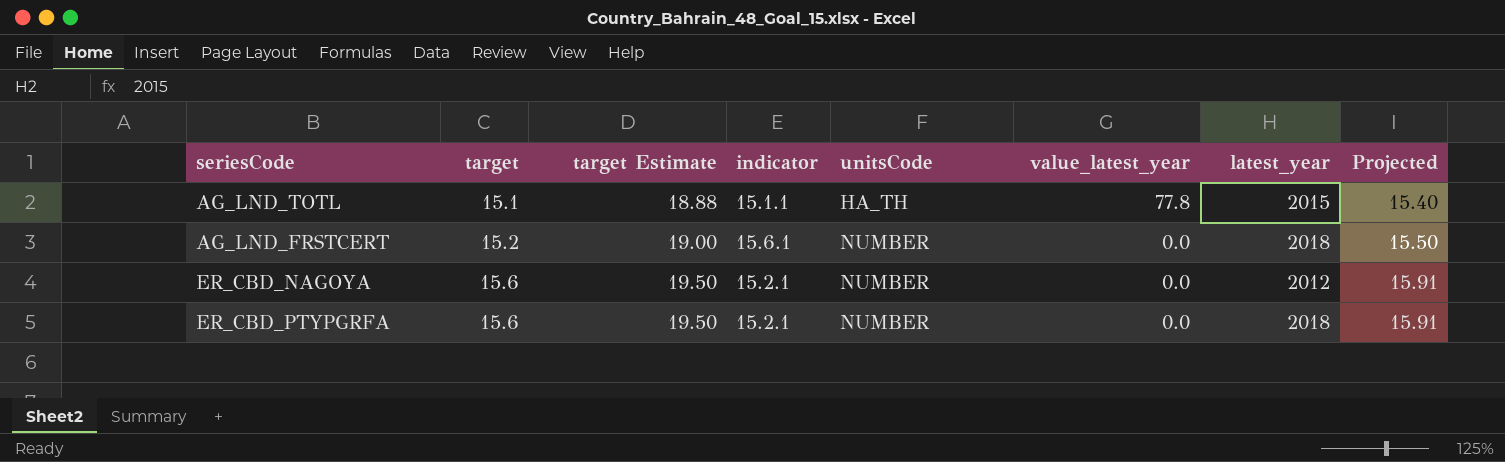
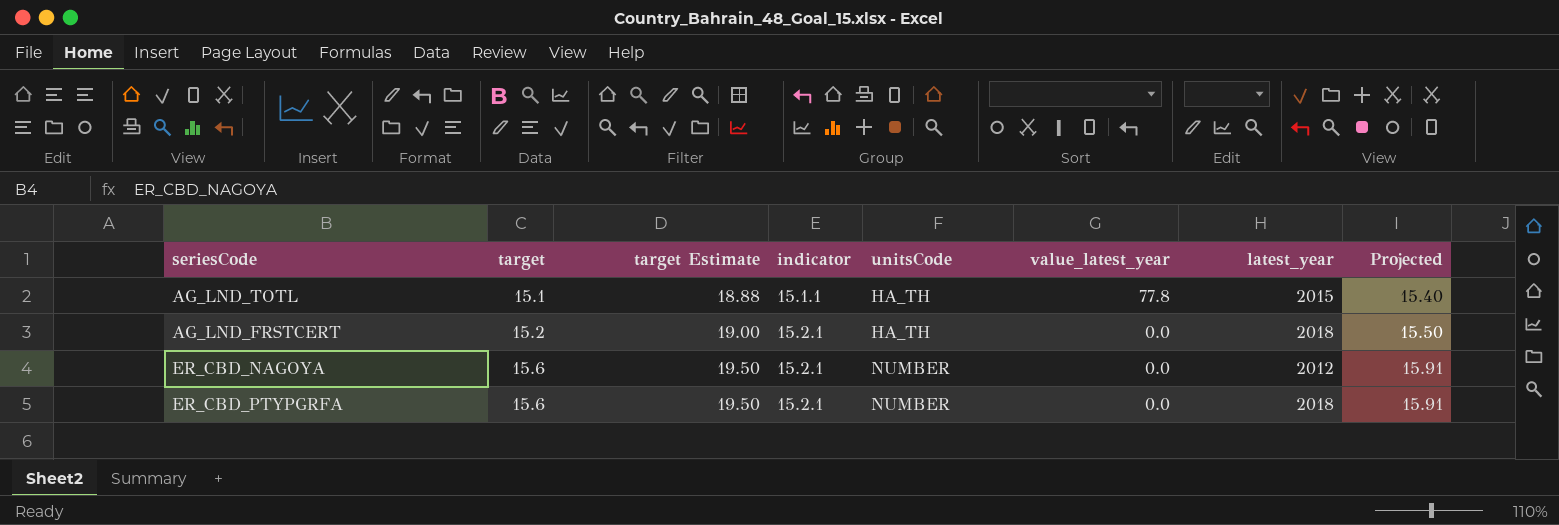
AG_LND_FRSTCERT | indicator: 15.6.1 -> 15.2.1
AG_LND_FRSTCERT | unitsCode: NUMBER -> HA_TH

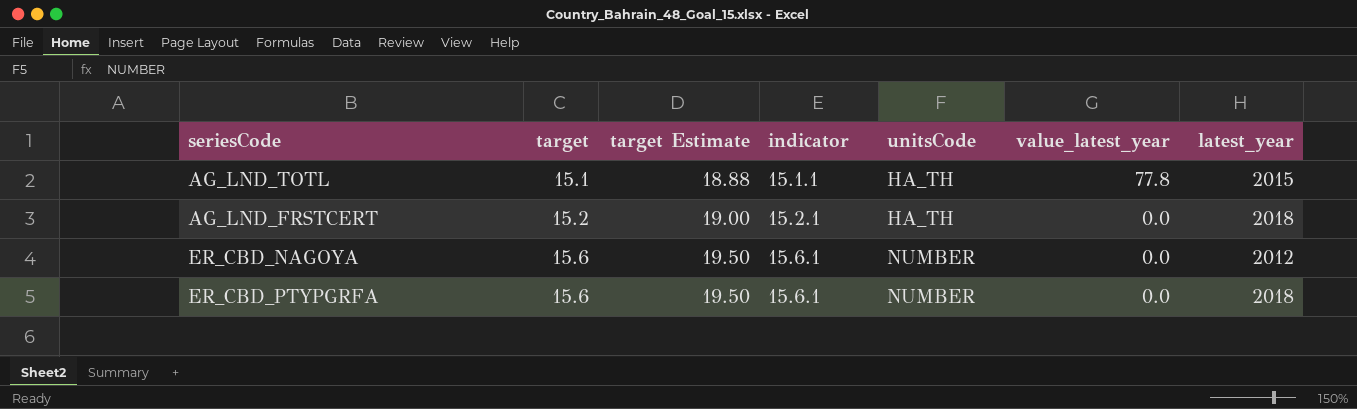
column Projected | formula: [target] * 1.02 -> none
ER_CBD_NAGOYA | indicator: 15.2.1 -> 15.6.1
ER_CBD_PTYPGRFA | indicator: 15.2.1 -> 15.6.1

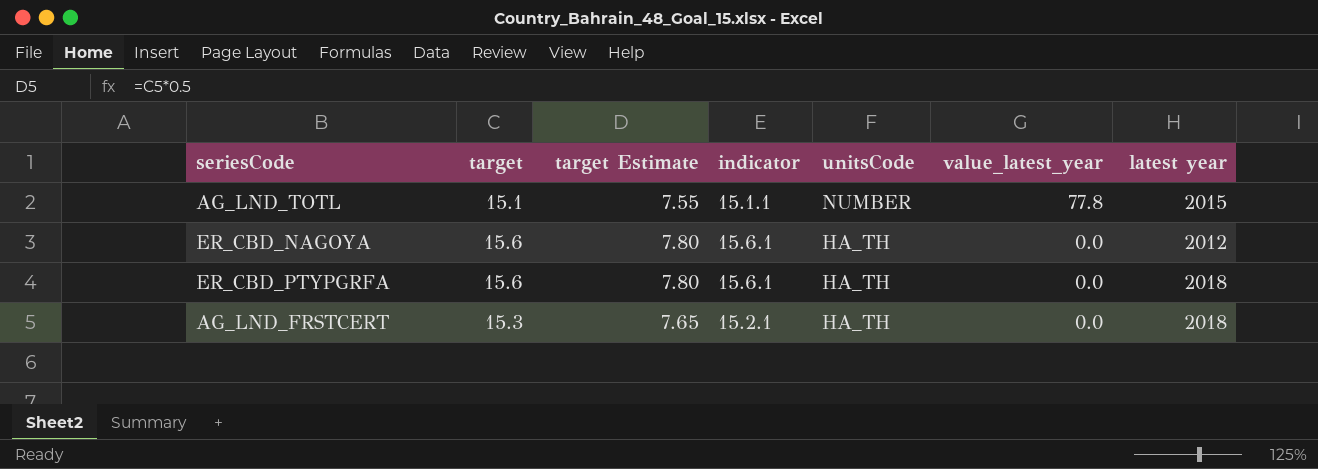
row order: target ascending -> unitsCode descending
column target Estimate | formula: [target] * 1.25 -> [target] * 0.5
column name: latest_year -> latest year
AG_LND_TOTL | unitsCode: HA_TH -> NUMBER
ER_CBD_NAGOYA | unitsCode: NUMBER -> HA_TH
ER_CBD_PTYPGRFA | unitsCode: NUMBER -> HA_TH
AG_LND_FRSTCERT | target: 15.2 -> 15.3

